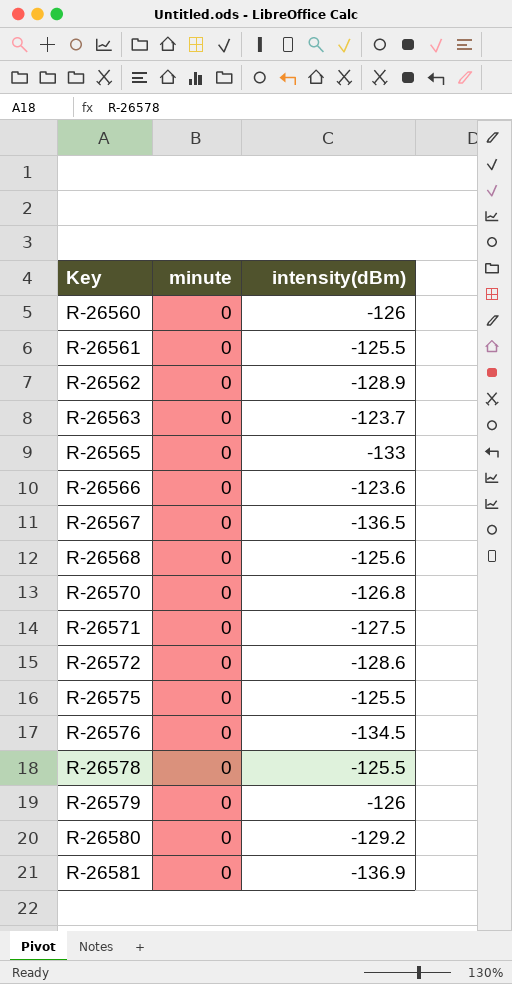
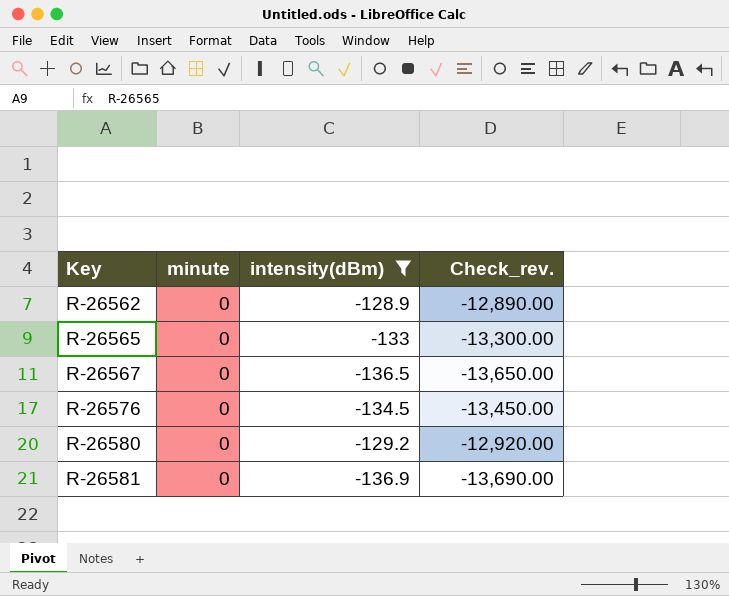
filter: none -> intensity(dBm) <= -128.9
column Check_rev. | formula: none -> [intensity(dBm)] * 100

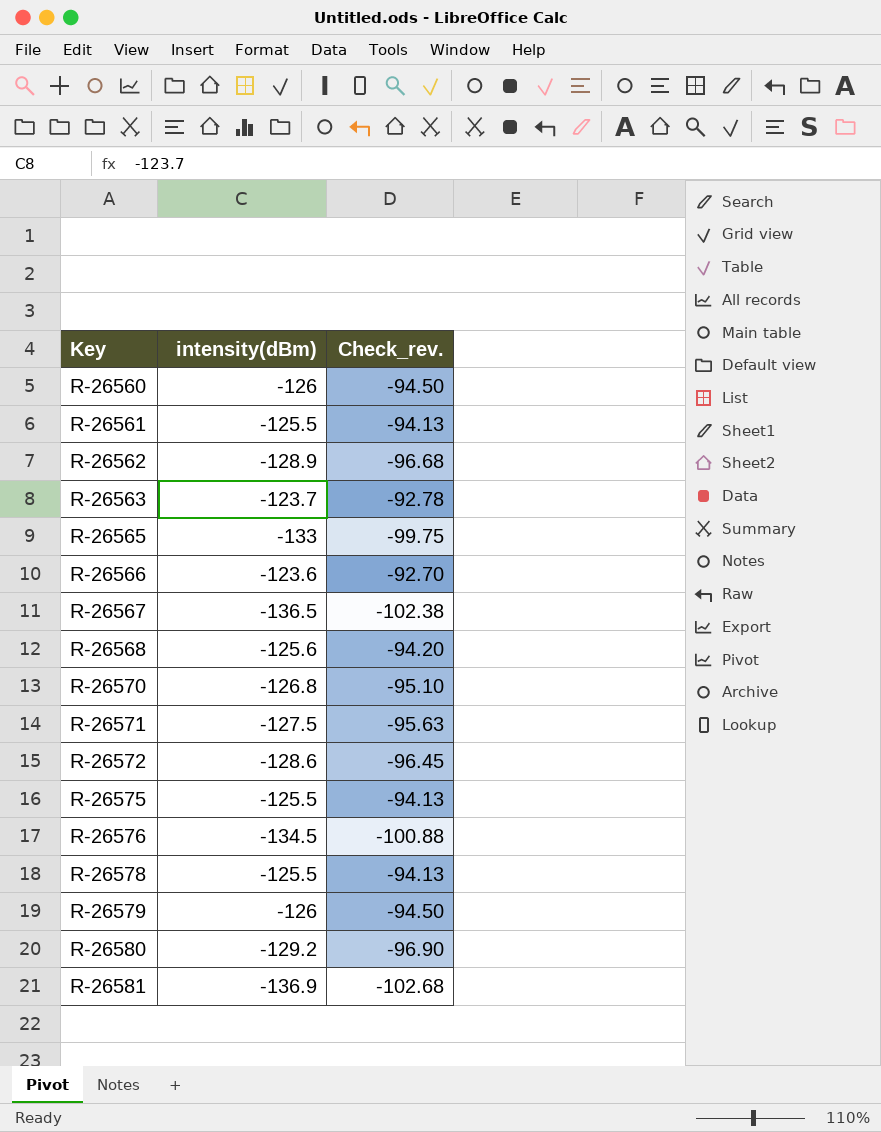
filter: intensity(dBm) <= -128.9 -> none
column minute | position: 2 -> none
column Check_rev. | formula: [intensity(dBm)] * 100 -> [intensity(dBm)] * 0.75

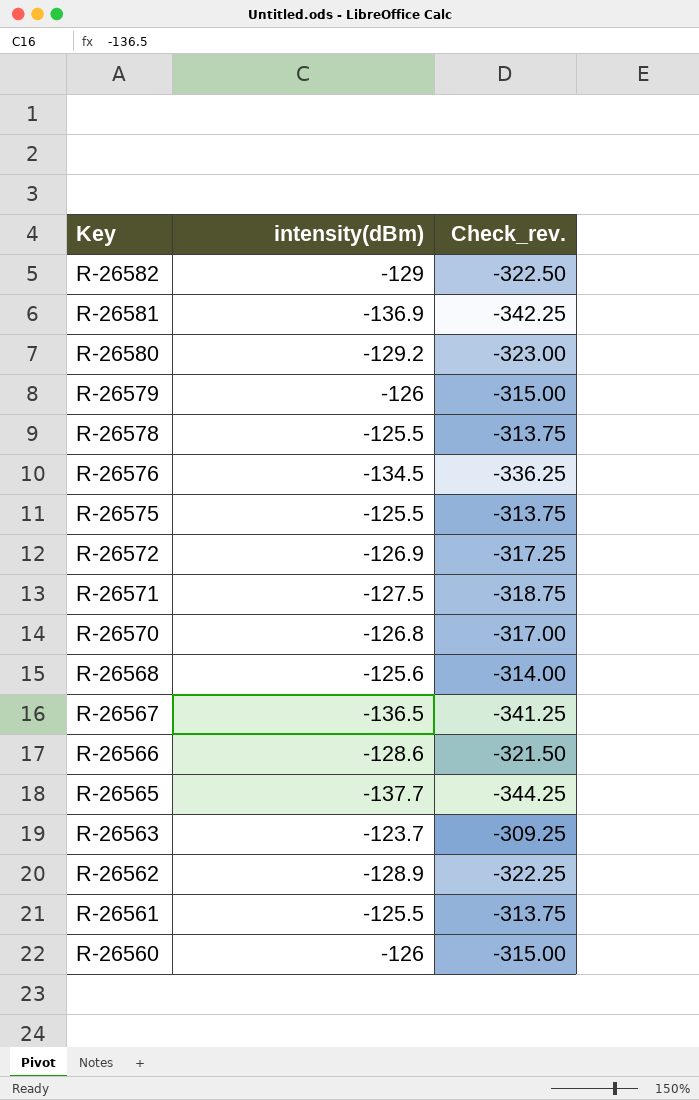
row order: Key ascending -> Key descending
column Check_rev. | formula: [intensity(dBm)] * 0.75 -> [intensity(dBm)] * 2.5
row R-26582: none -> -129 | -322.50
R-26572 | intensity(dBm): -128.6 -> -126.9
R-26566 | intensity(dBm): -123.6 -> -128.6
R-26565 | intensity(dBm): -133 -> -137.7

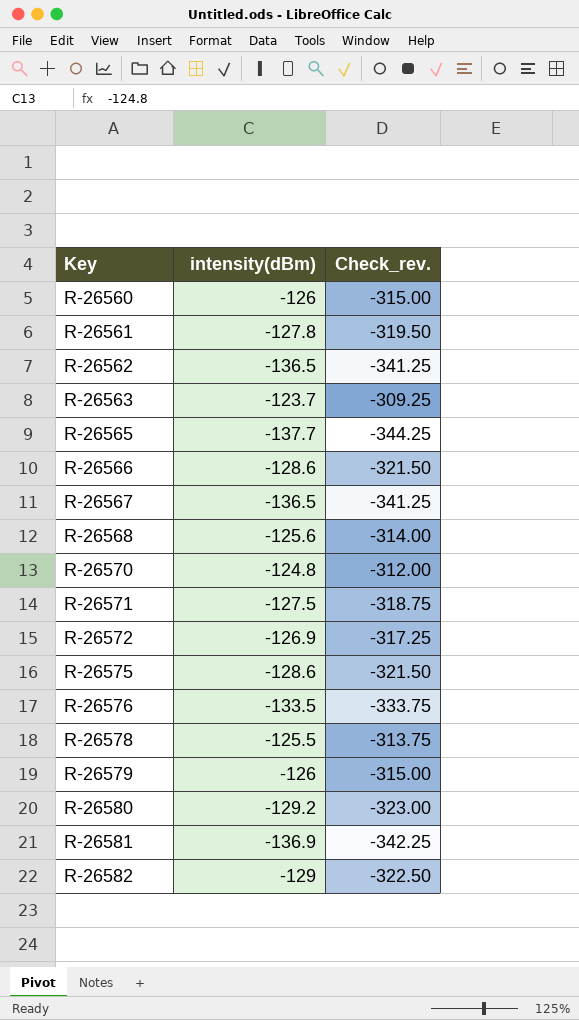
row order: Key descending -> Key ascending
R-26561 | intensity(dBm): -125.5 -> -127.8
R-26561 | Check_rev.: -313.75 -> -319.50
R-26562 | intensity(dBm): -128.9 -> -136.5
R-26562 | Check_rev.: -322.25 -> -341.25
R-26570 | intensity(dBm): -126.8 -> -124.8
R-26570 | Check_rev.: -317.00 -> -312.00
R-26575 | intensity(dBm): -125.5 -> -128.6
R-26575 | Check_rev.: -313.75 -> -321.50
R-26576 | intensity(dBm): -134.5 -> -133.5
R-26576 | Check_rev.: -336.25 -> -333.75

